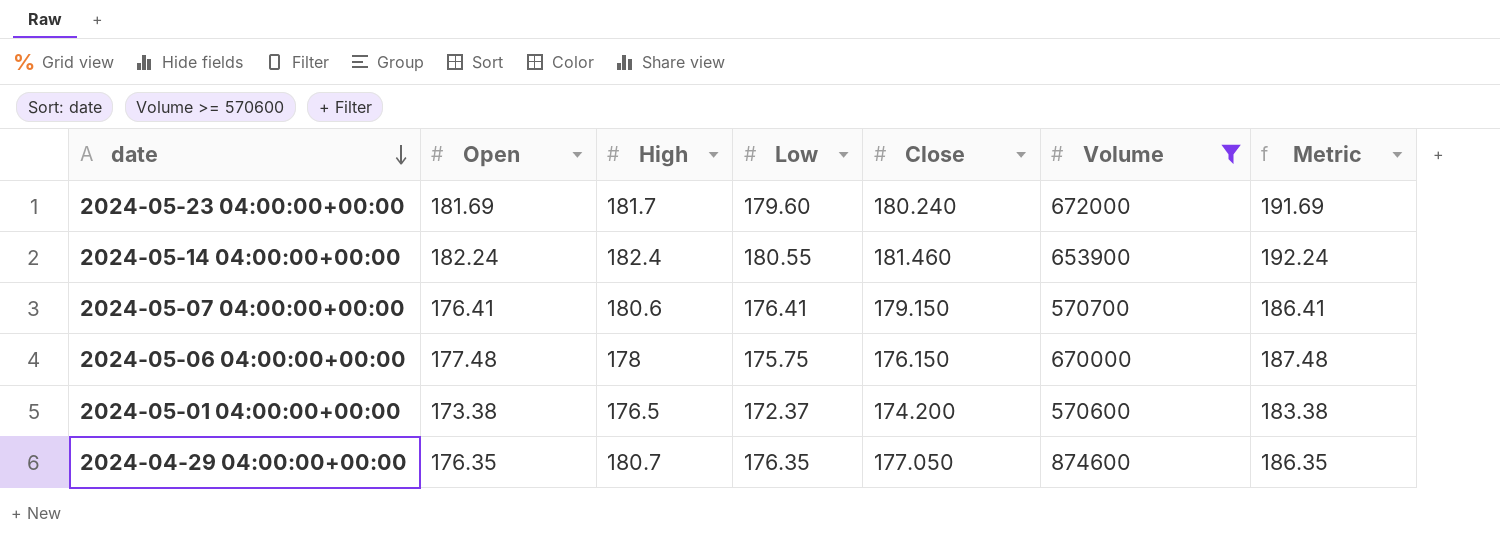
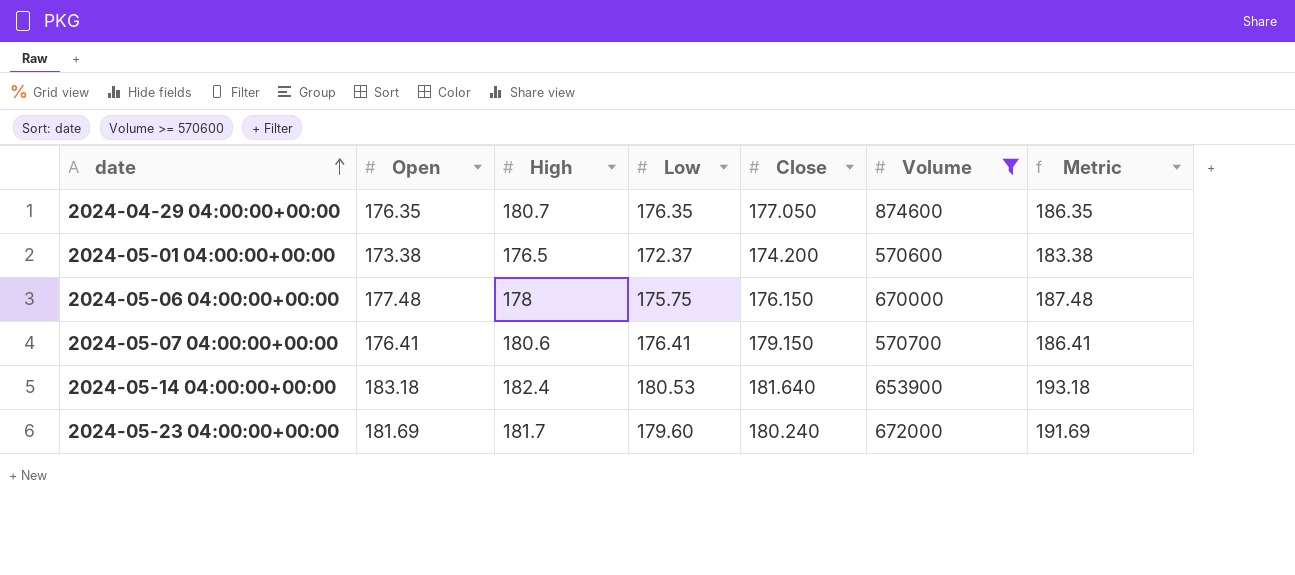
row order: date descending -> date ascending
2024-05-14 04:00:00+00:00 | Open: 182.24 -> 183.18
2024-05-14 04:00:00+00:00 | Low: 180.55 -> 180.53
2024-05-14 04:00:00+00:00 | Close: 181.460 -> 181.640
2024-05-14 04:00:00+00:00 | Metric: 192.24 -> 193.18

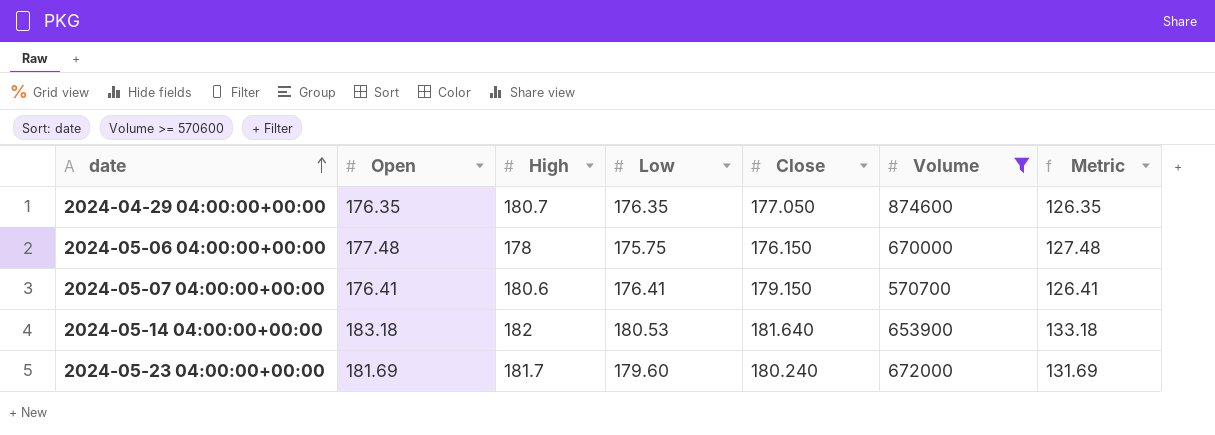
column Metric | formula: [Open] + 10 -> [Open] - 50
row 2024-05-01 04:00:00+00:00: 173.38 | 176.5 | 172.37 | 174.200 | 570600 | 183.38 -> none
2024-05-14 04:00:00+00:00 | High: 182.4 -> 182

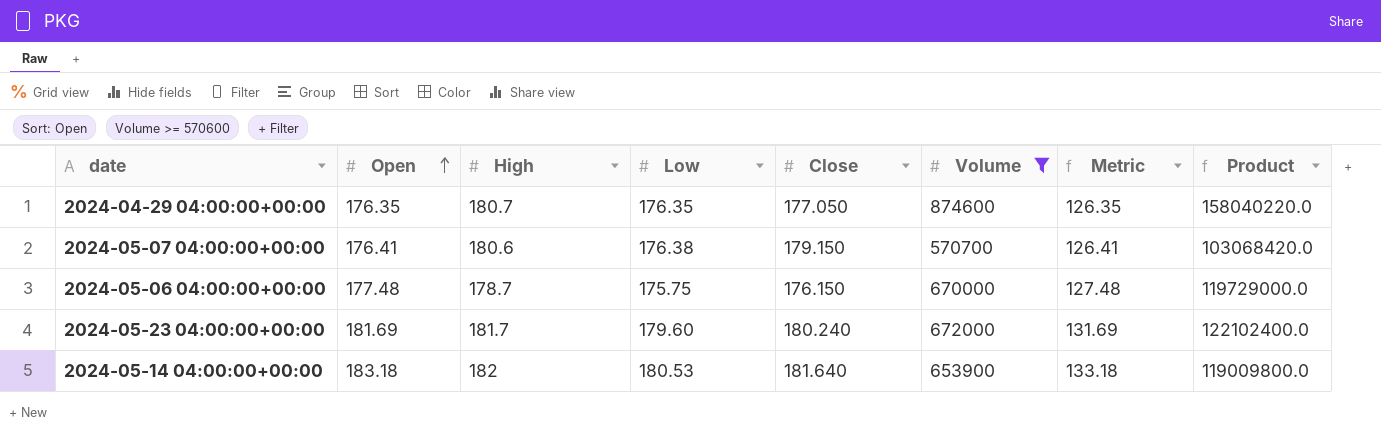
row order: date ascending -> Open ascending
column Product | formula: none -> [High] * [Volume]
2024-05-07 04:00:00+00:00 | Low: 176.41 -> 176.38
2024-05-06 04:00:00+00:00 | High: 178 -> 178.7

